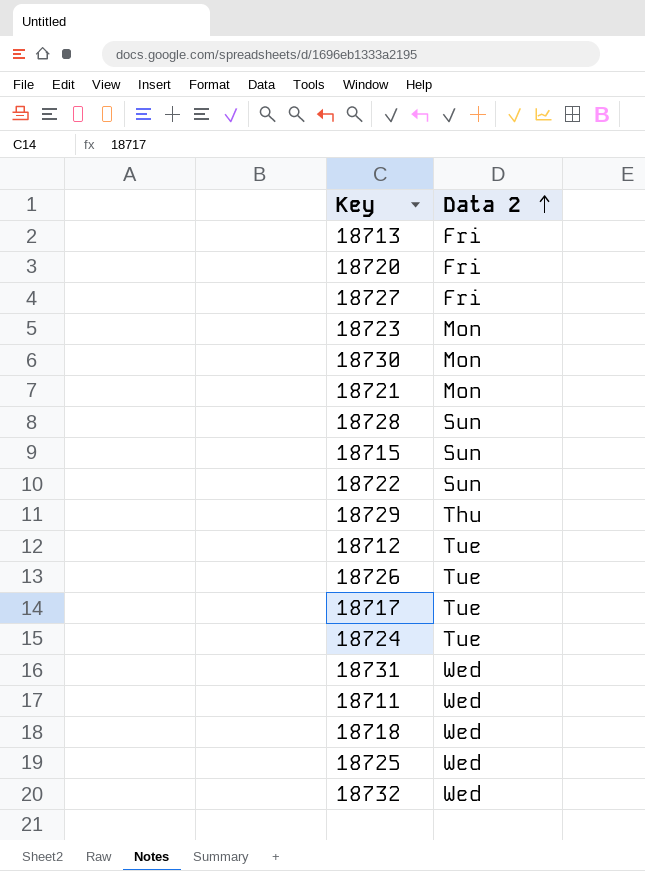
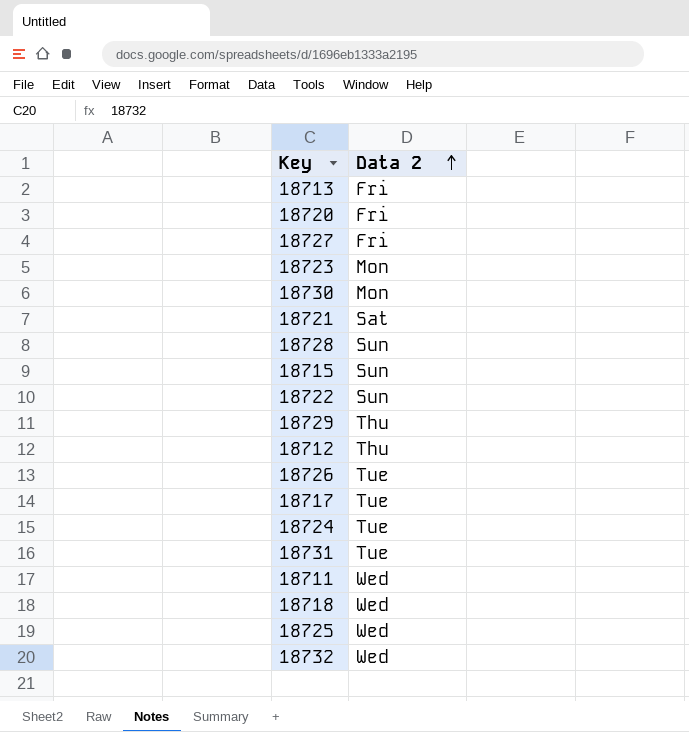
18721 | Data 2: Mon -> Sat
18712 | Data 2: Tue -> Thu
18731 | Data 2: Wed -> Tue

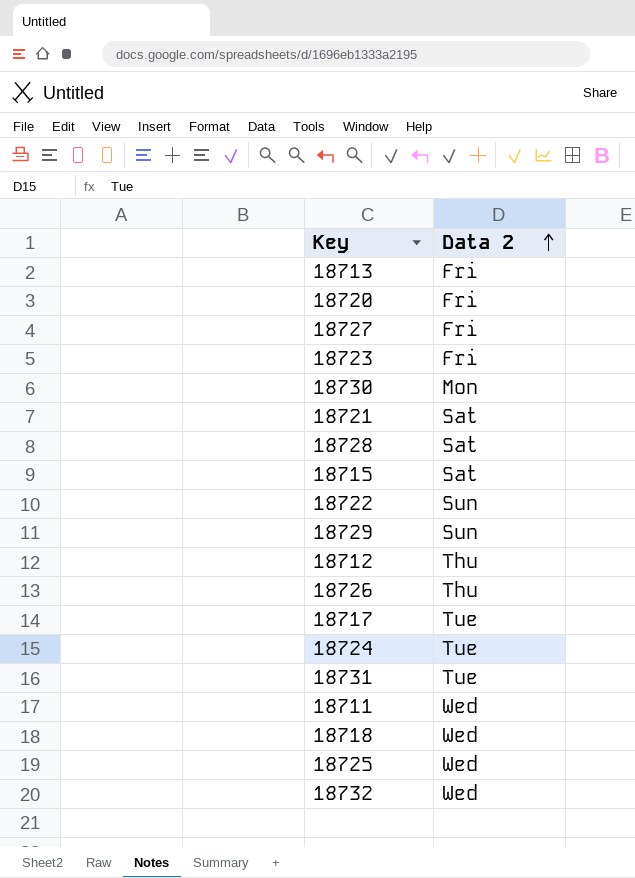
18723 | Data 2: Mon -> Fri
18728 | Data 2: Sun -> Sat
18715 | Data 2: Sun -> Sat
18729 | Data 2: Thu -> Sun
18726 | Data 2: Tue -> Thu

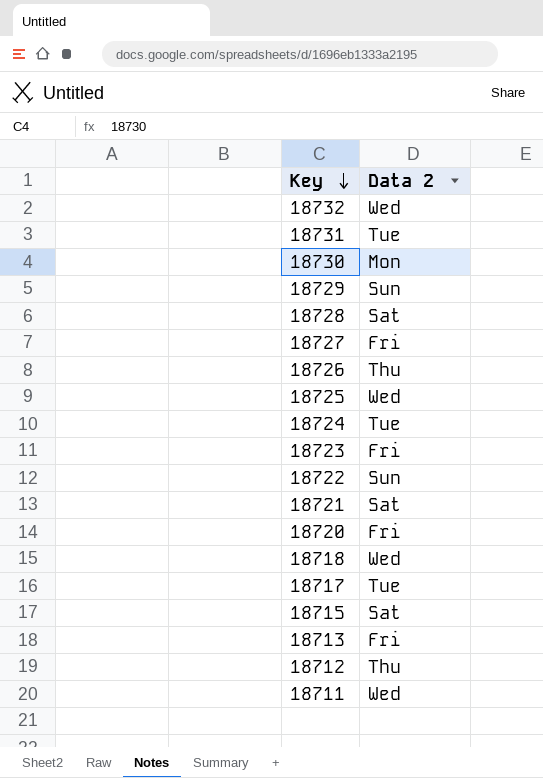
row order: Data 2 ascending -> Key descending

